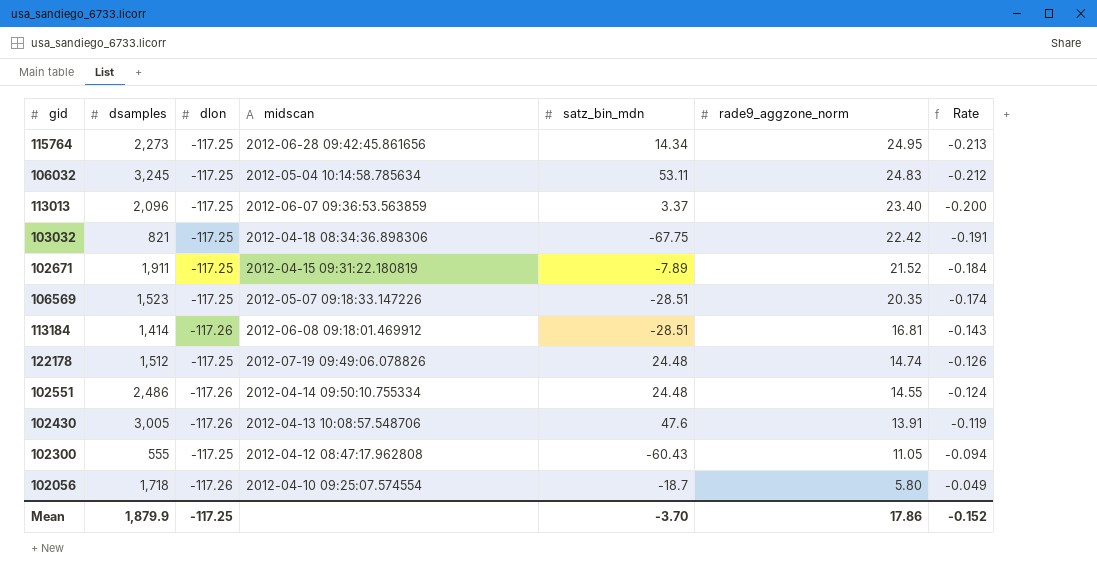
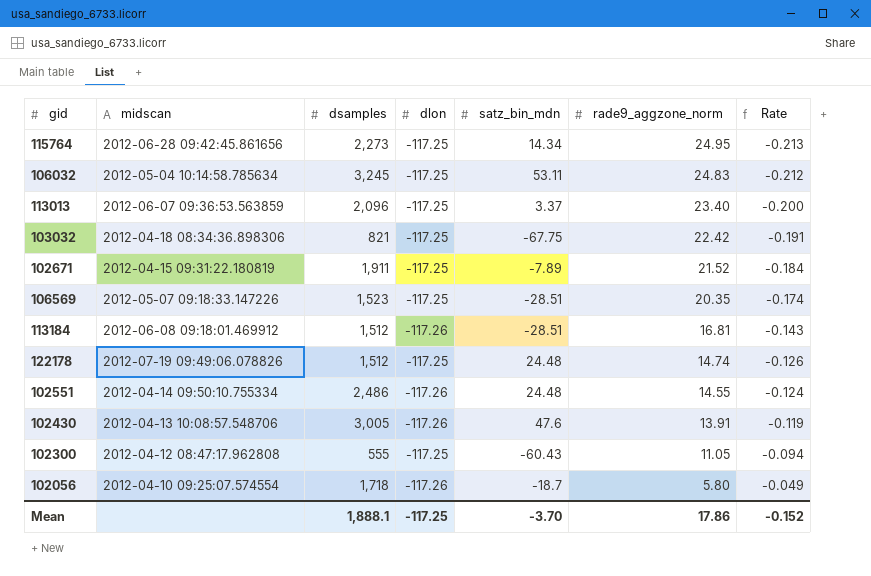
column midscan | position: 4 -> 2
113184 | dsamples: 1,414 -> 1,512
Mean | dsamples: 1,879.9 -> 1,888.1

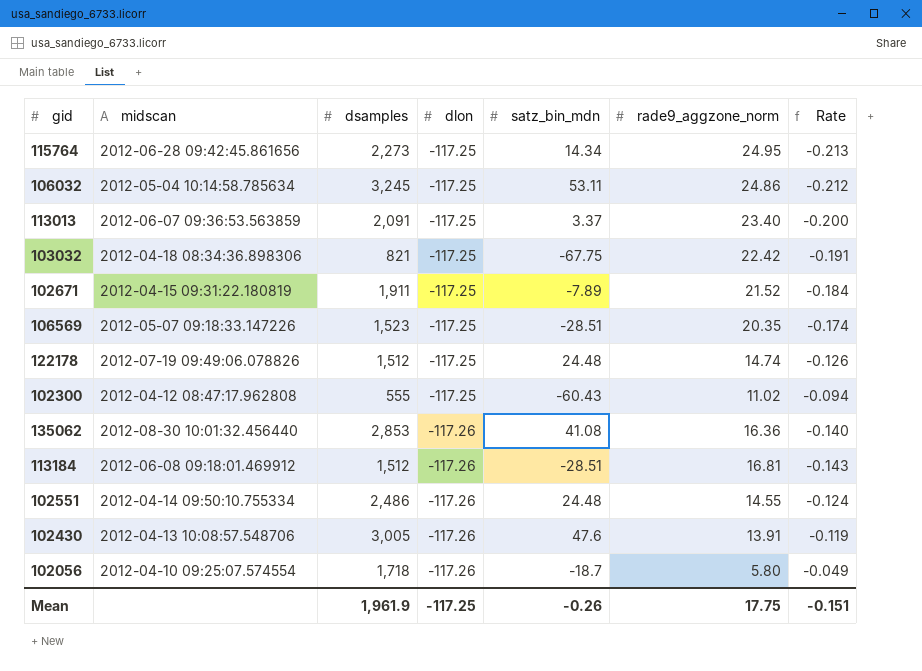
row order: rade9_aggzone_norm descending -> dlon descending
106032 | rade9_aggzone_norm: 24.83 -> 24.86
113013 | dsamples: 2,096 -> 2,091
102300 | rade9_aggzone_norm: 11.05 -> 11.02
row 135062: none -> 2012-08-30 10:01:32.456440 | 2,853 | -117.26 | 41.08 | 16.36 | -0.140
Mean | dsamples: 1,888.1 -> 1,961.9
Mean | satz_bin_mdn: -3.70 -> -0.26
Mean | rade9_aggzone_norm: 17.86 -> 17.75
Mean | Rate: -0.152 -> -0.151

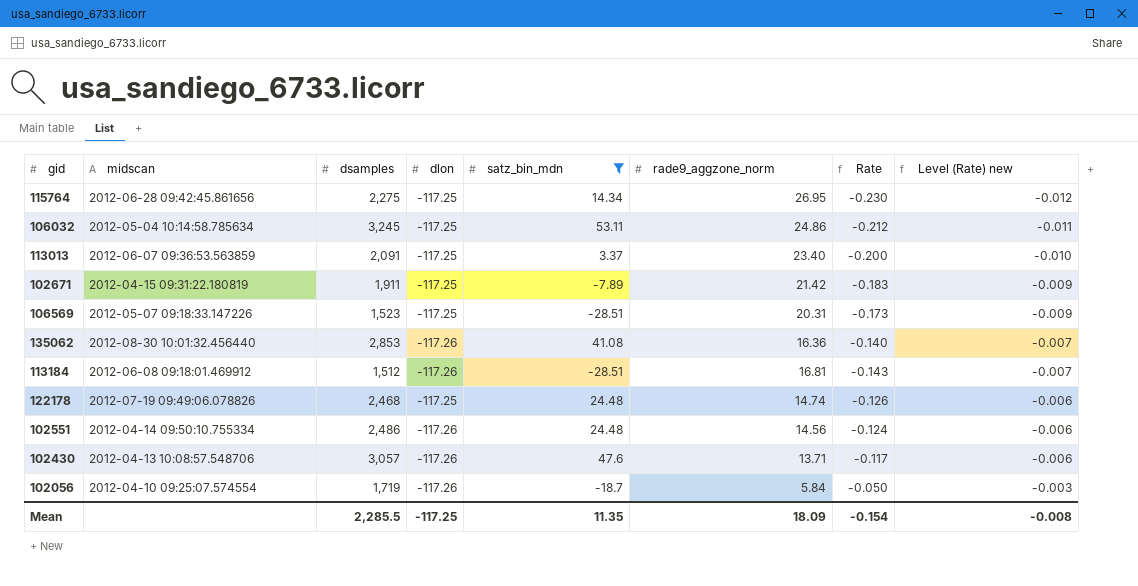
filter: none -> satz_bin_mdn >= -28.51
row order: dlon descending -> Level (Rate) new ascending
column Level (Rate) new | formula: none -> [Rate] * 0.05
115764 | dsamples: 2,273 -> 2,275
115764 | rade9_aggzone_norm: 24.95 -> 26.95
115764 | Rate: -0.213 -> -0.230
102671 | rade9_aggzone_norm: 21.52 -> 21.42
102671 | Rate: -0.184 -> -0.183
106569 | rade9_aggzone_norm: 20.35 -> 20.31
106569 | Rate: -0.174 -> -0.173
122178 | dsamples: 1,512 -> 2,468
102551 | rade9_aggzone_norm: 14.55 -> 14.56
102430 | dsamples: 3,005 -> 3,057
102430 | rade9_aggzone_norm: 13.91 -> 13.71
102430 | Rate: -0.119 -> -0.117
102056 | dsamples: 1,718 -> 1,719
102056 | rade9_aggzone_norm: 5.80 -> 5.84
102056 | Rate: -0.049 -> -0.050
Mean | dsamples: 1,961.9 -> 2,285.5
Mean | satz_bin_mdn: -0.26 -> 11.35
Mean | rade9_aggzone_norm: 17.75 -> 18.09
Mean | Rate: -0.151 -> -0.154

